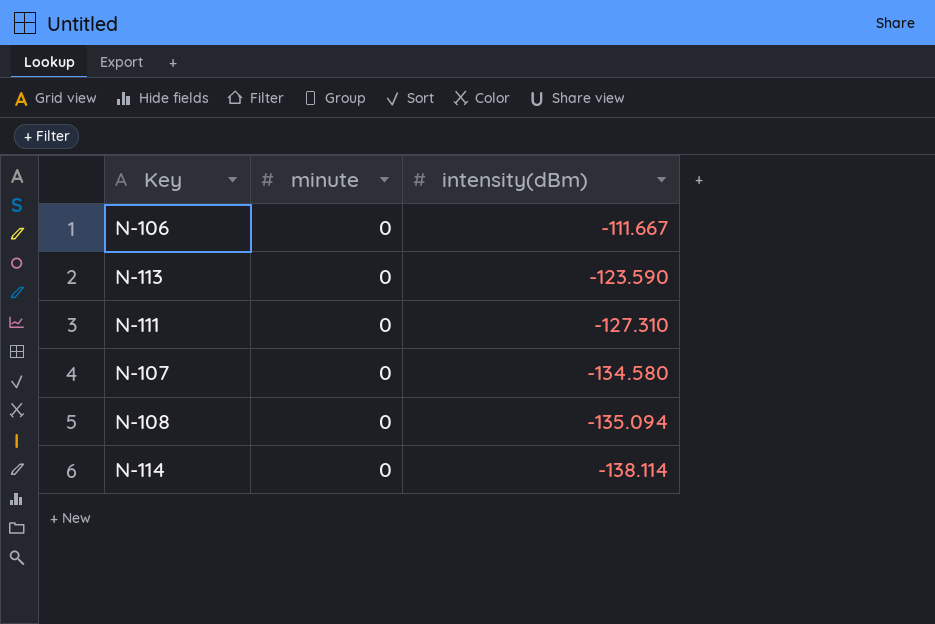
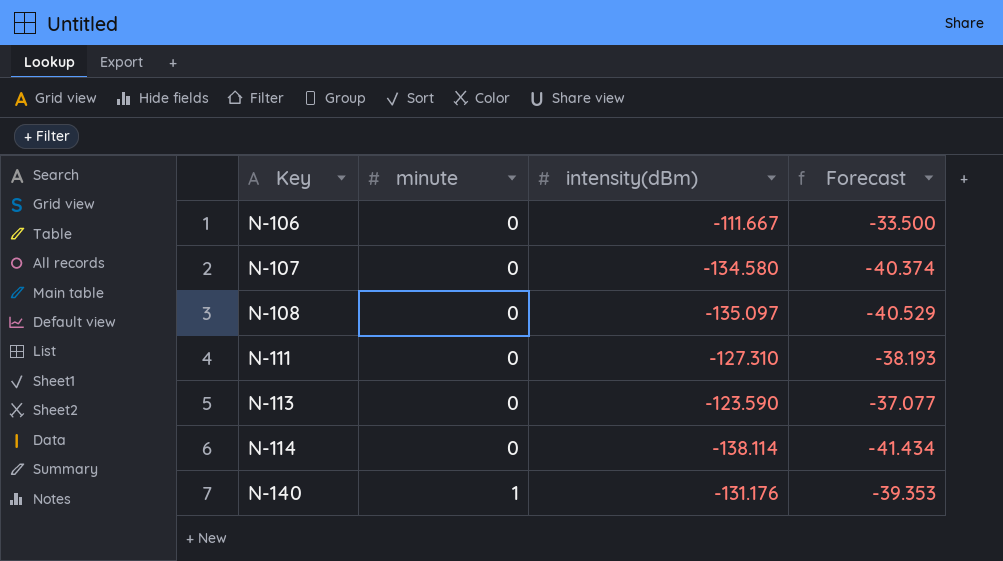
row order: intensity(dBm) descending -> Key ascending
column Forecast | formula: none -> [intensity(dBm)] * 0.3
N-108 | intensity(dBm): -135.094 -> -135.097
row N-140: none -> 1 | -131.176 | -39.353

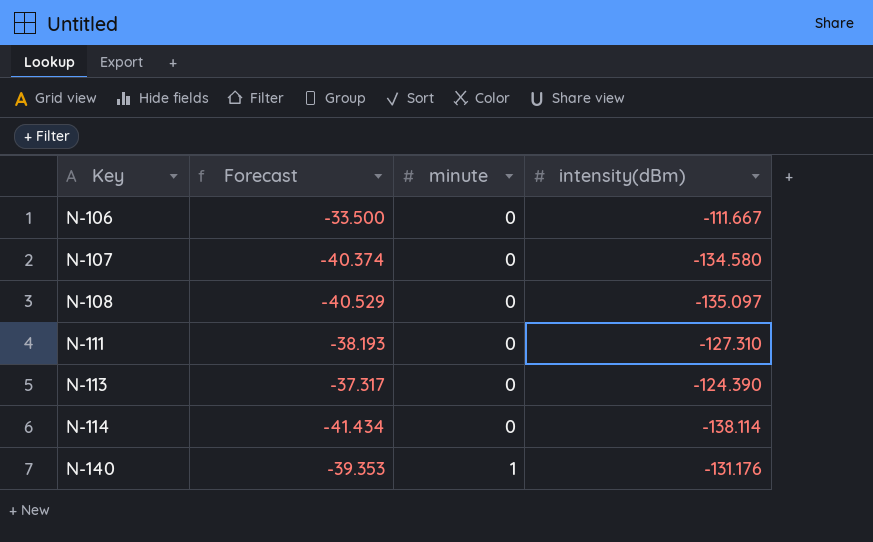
column Forecast | position: 4 -> 2
N-113 | Forecast: -37.077 -> -37.317
N-113 | intensity(dBm): -123.590 -> -124.390

